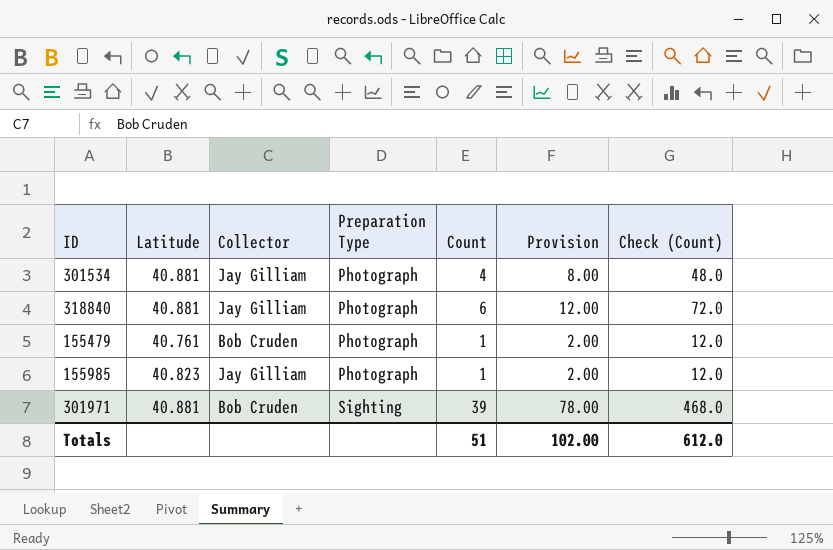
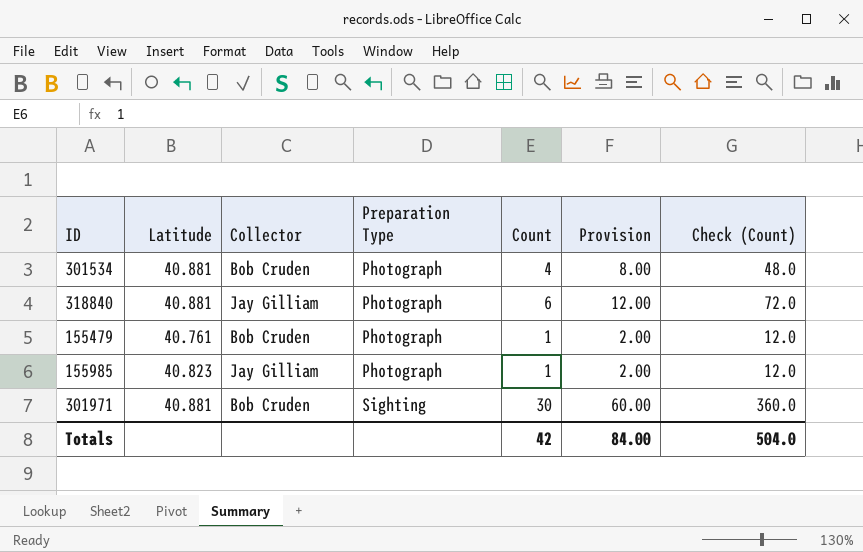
301534 | Collector: Jay Gilliam -> Bob Cruden
301971 | Count: 39 -> 30
301971 | Provision: 78.00 -> 60.00
301971 | Check (Count): 468.0 -> 360.0
Totals | Count: 51 -> 42
Totals | Provision: 102.00 -> 84.00
Totals | Check (Count): 612.0 -> 504.0

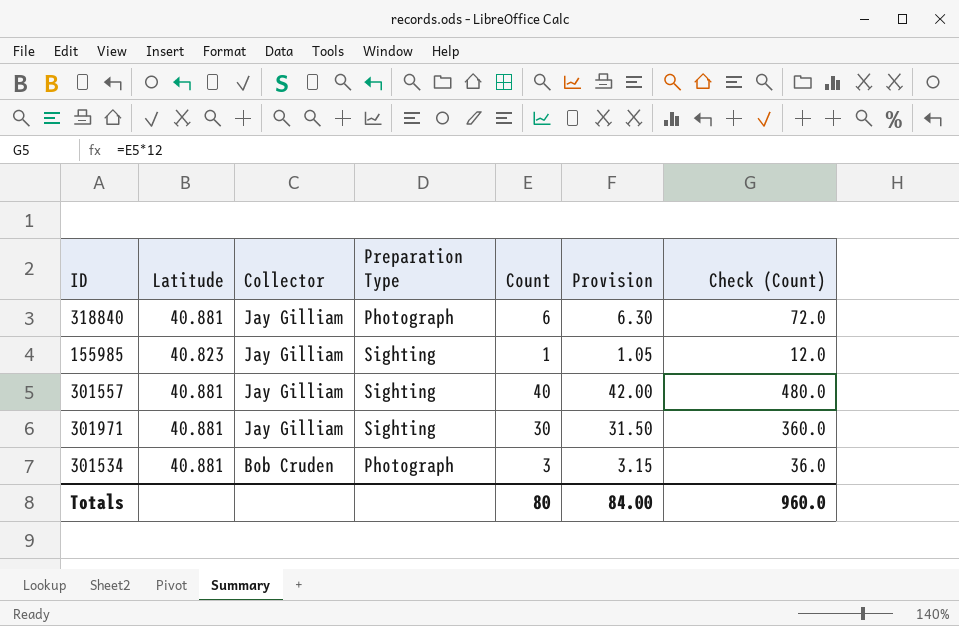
row order: Preparation Type ascending -> Collector descending
column Provision | formula: [Count] * 2 -> [Count] * 1.05
row 155479: 40.761 | Bob Cruden | Photograph | 1 | 2.00 | 12.0 -> none
155985 | Preparation Type: Photograph -> Sighting
row 301557: none -> 40.881 | Jay Gilliam | Sighting | 40 | 42.00 | 480.0
301971 | Collector: Bob Cruden -> Jay Gilliam
301534 | Count: 4 -> 3
301534 | Check (Count): 48.0 -> 36.0
Totals | Count: 42 -> 80
Totals | Check (Count): 504.0 -> 960.0

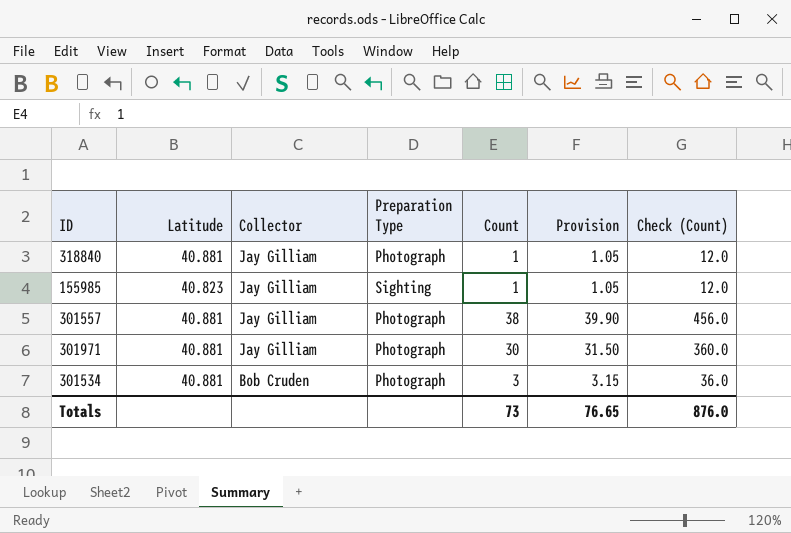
318840 | Count: 6 -> 1
318840 | Provision: 6.30 -> 1.05
318840 | Check (Count): 72.0 -> 12.0
301557 | Preparation Type: Sighting -> Photograph
301557 | Count: 40 -> 38
301557 | Provision: 42.00 -> 39.90
301557 | Check (Count): 480.0 -> 456.0
301971 | Preparation Type: Sighting -> Photograph
Totals | Count: 80 -> 73
Totals | Provision: 84.00 -> 76.65
Totals | Check (Count): 960.0 -> 876.0

